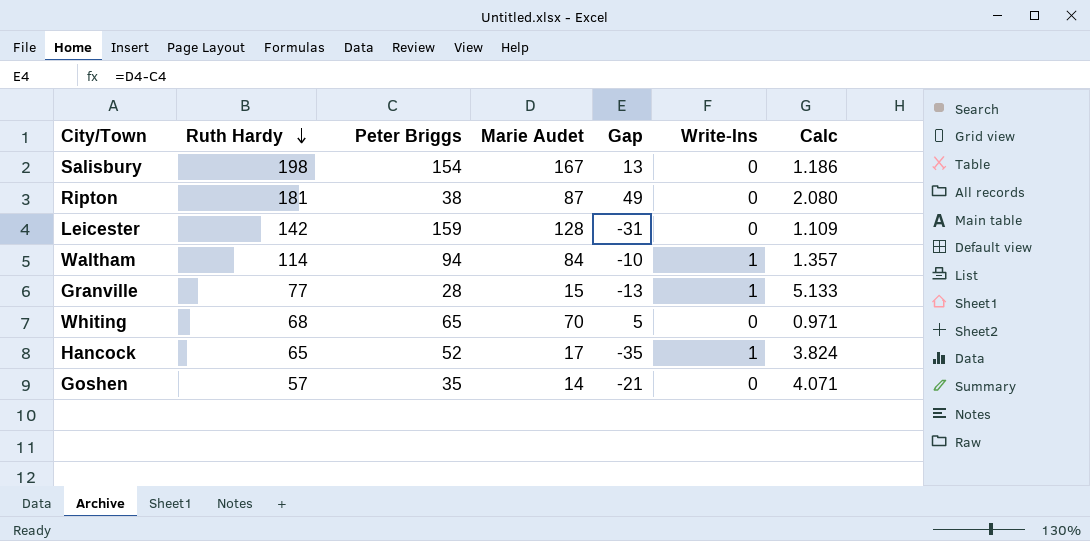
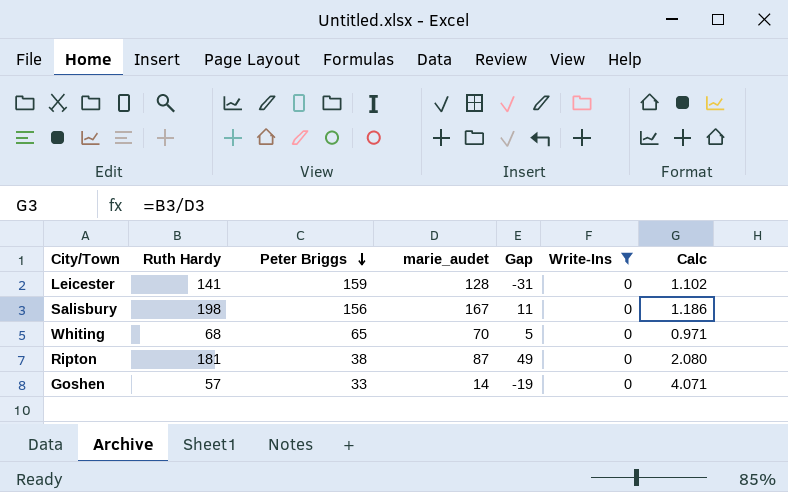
filter: none -> Write-Ins = 0
row order: Ruth Hardy descending -> Peter Briggs descending
column name: Marie Audet -> marie_audet
Leicester | Ruth Hardy: 142 -> 141
Leicester | Calc: 1.109 -> 1.102
Salisbury | Peter Briggs: 154 -> 156
Salisbury | Gap: 13 -> 11
Goshen | Peter Briggs: 35 -> 33
Goshen | Gap: -21 -> -19

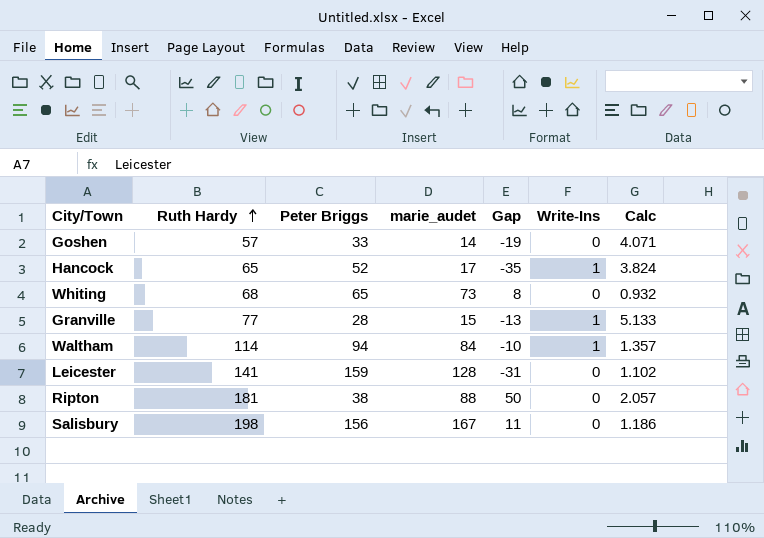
filter: Write-Ins = 0 -> none
row order: Peter Briggs descending -> Ruth Hardy ascending
Whiting | marie_audet: 70 -> 73
Whiting | Gap: 5 -> 8
Whiting | Calc: 0.971 -> 0.932
Ripton | marie_audet: 87 -> 88
Ripton | Gap: 49 -> 50
Ripton | Calc: 2.080 -> 2.057

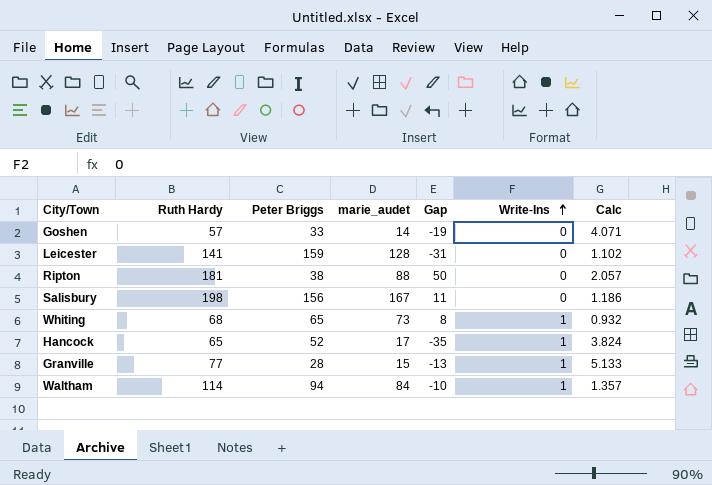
row order: Ruth Hardy ascending -> Write-Ins ascending
Whiting | Write-Ins: 0 -> 1

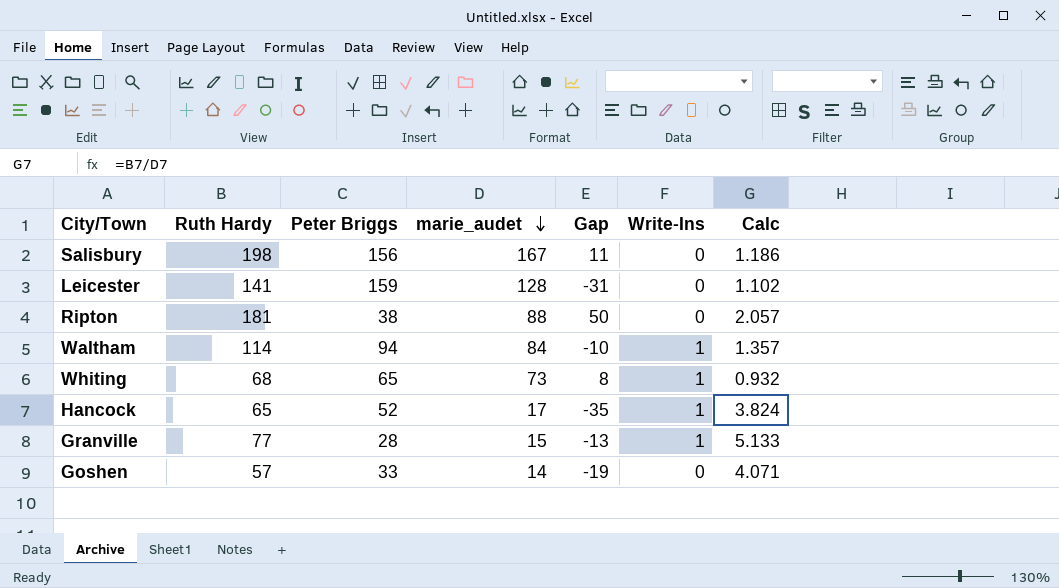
row order: Write-Ins ascending -> marie_audet descending

